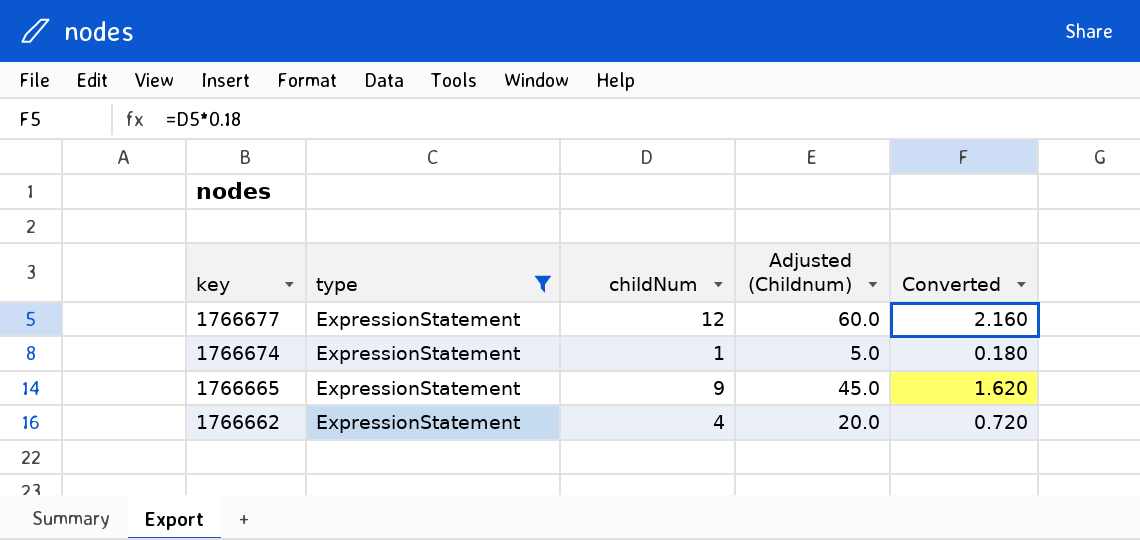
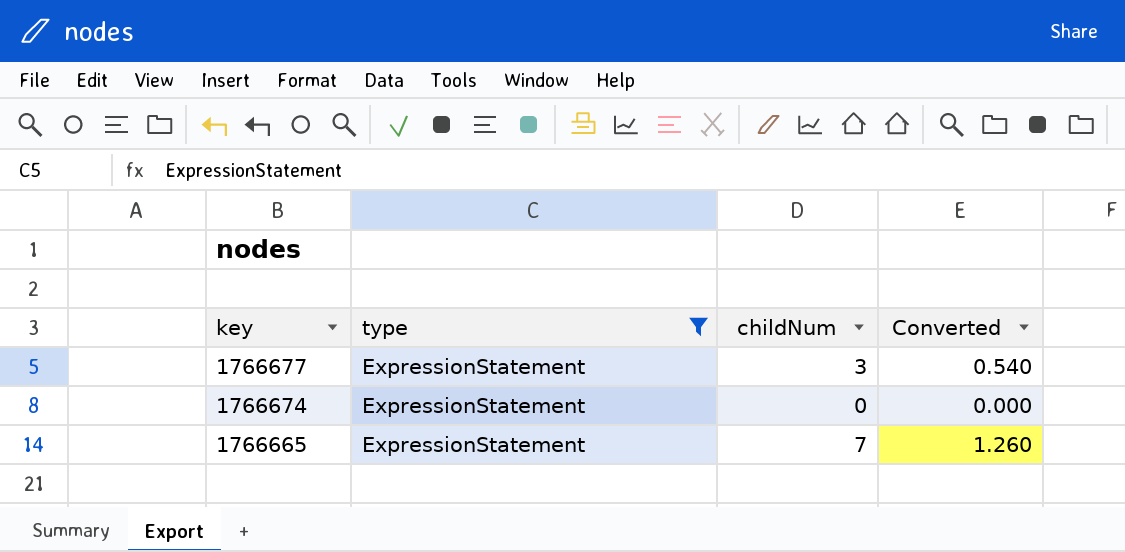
column Adjusted (Childnum) | formula: [childNum] * 5 -> none
row 1766662: ExpressionStatement | 4 | 20.0 | 0.720 -> none
1766677 | childNum: 12 -> 3
1766677 | Converted: 2.160 -> 0.540
1766674 | childNum: 1 -> 0
1766674 | Converted: 0.180 -> 0.000
1766665 | childNum: 9 -> 7
1766665 | Converted: 1.620 -> 1.260

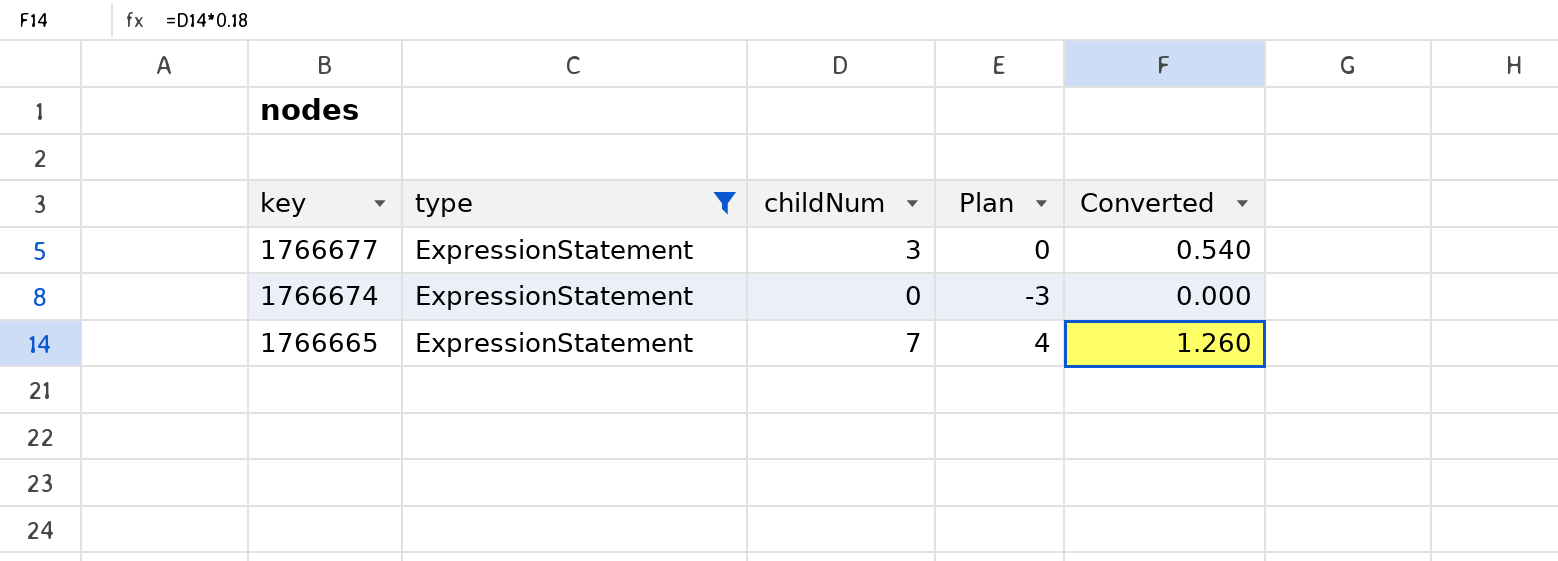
column Plan | formula: none -> [childNum] - 3

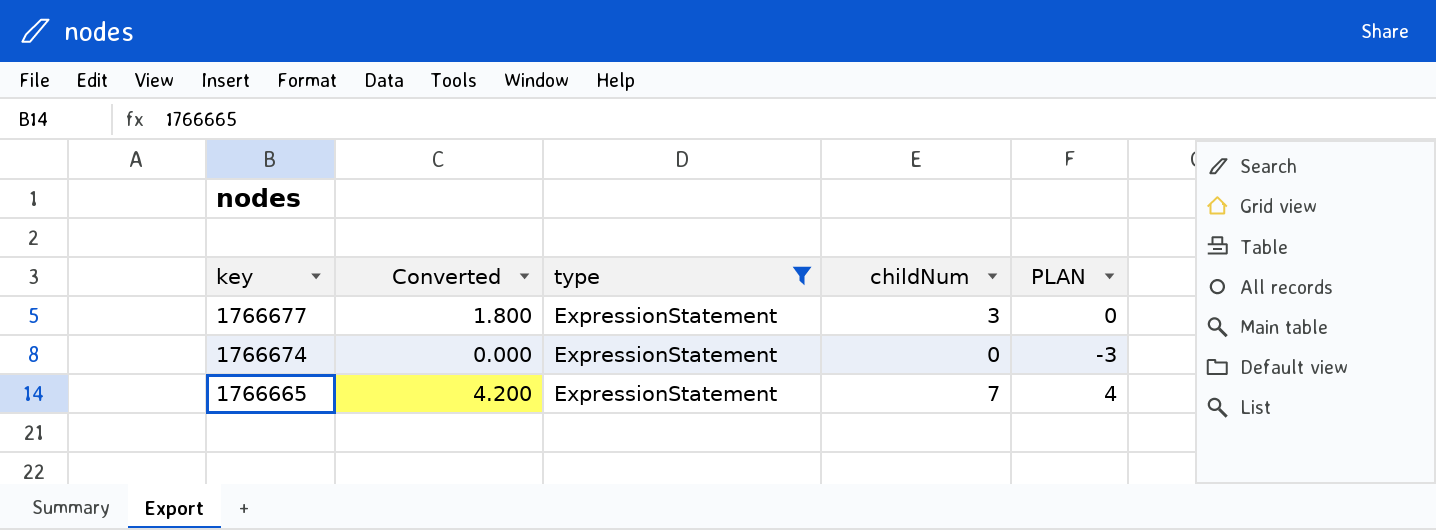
column Converted | formula: [childNum] * 0.18 -> [childNum] * 0.6
column Converted | position: 5 -> 2
column name: Plan -> PLAN

